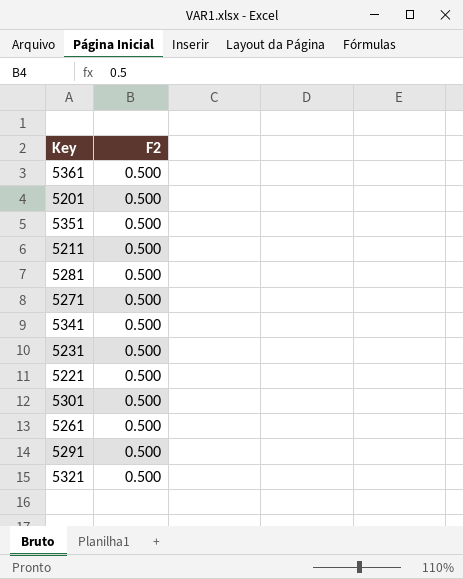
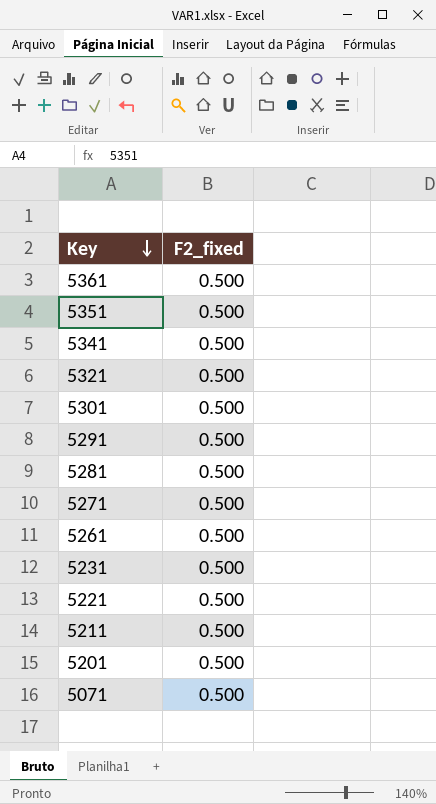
row order: none -> Key descending
column name: F2 -> F2_fixed
row 5071: none -> 0.500

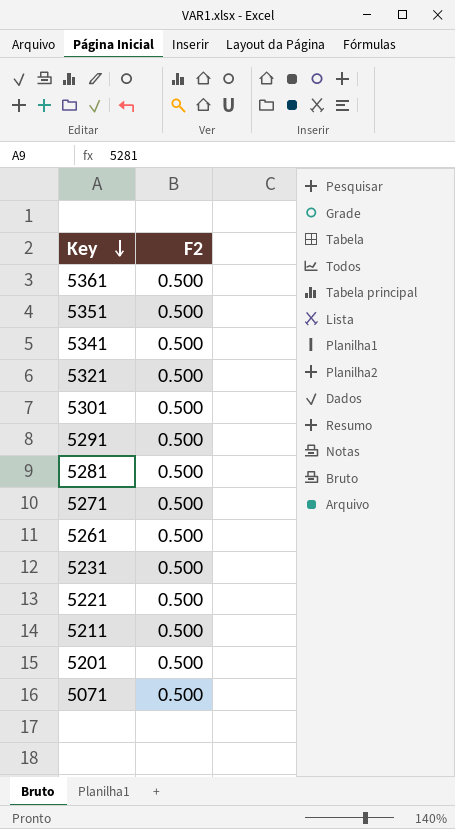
column name: F2_fixed -> F2

